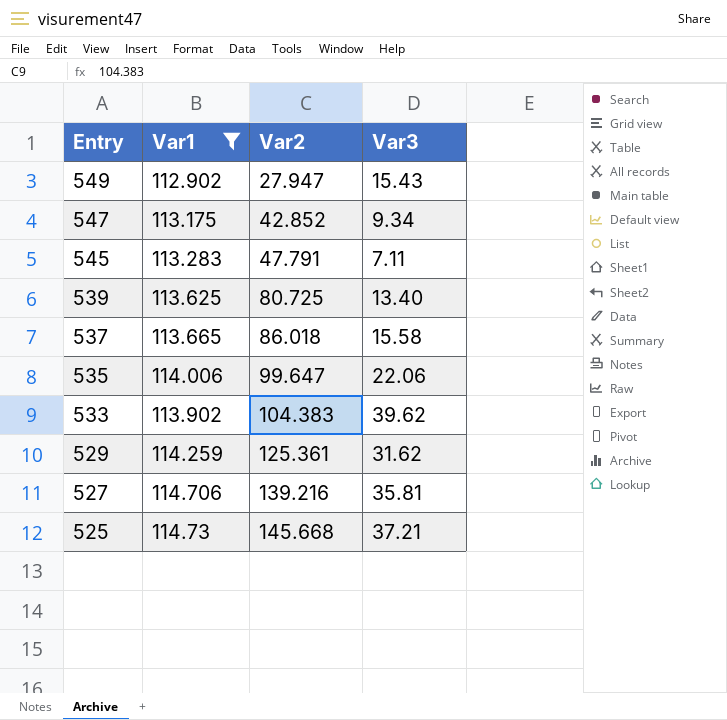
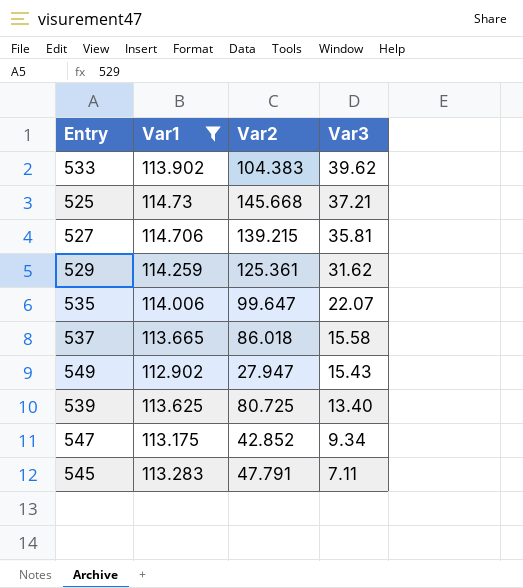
row order: Entry descending -> Var3 descending
527 | Var2: 139.216 -> 139.215
535 | Var3: 22.06 -> 22.07

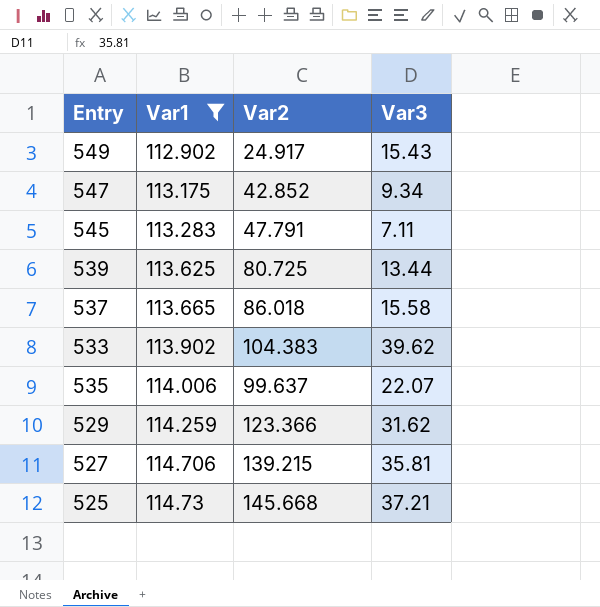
row order: Var3 descending -> Var1 ascending
549 | Var2: 27.947 -> 24.917
539 | Var3: 13.40 -> 13.44
535 | Var2: 99.647 -> 99.637
529 | Var2: 125.361 -> 123.366

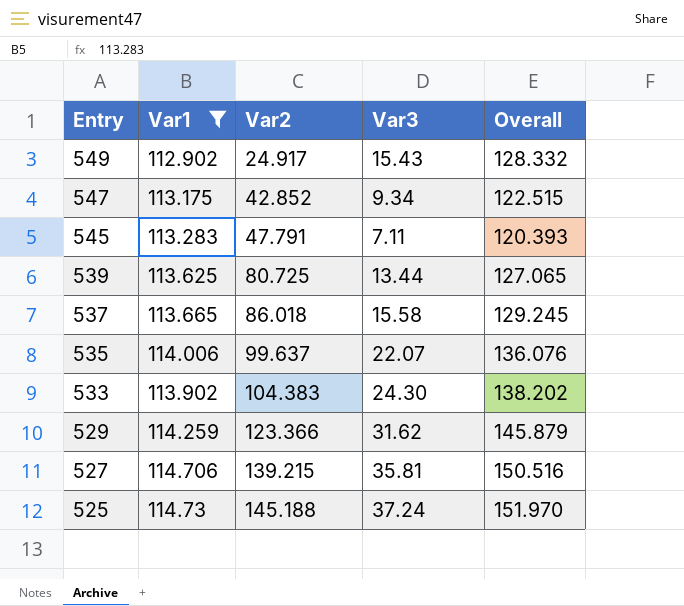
row order: Var1 ascending -> Entry descending
column Overall | formula: none -> [Var1] + [Var3]
533 | Var3: 39.62 -> 24.30
525 | Var2: 145.668 -> 145.188
525 | Var3: 37.21 -> 37.24

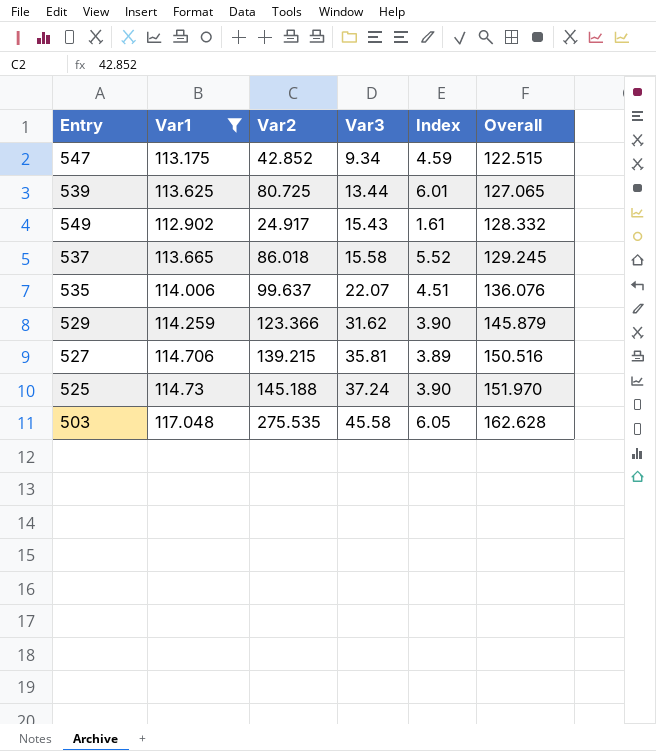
row order: Entry descending -> Var3 ascending
column Index | formula: none -> [Var2] / [Var3]
row 545: 113.283 | 47.791 | 7.11 | 120.393 -> none
row 533: 113.902 | 104.383 | 24.30 | 138.202 -> none
row 503: none -> 117.048 | 275.535 | 45.58 | 6.05 | 162.628

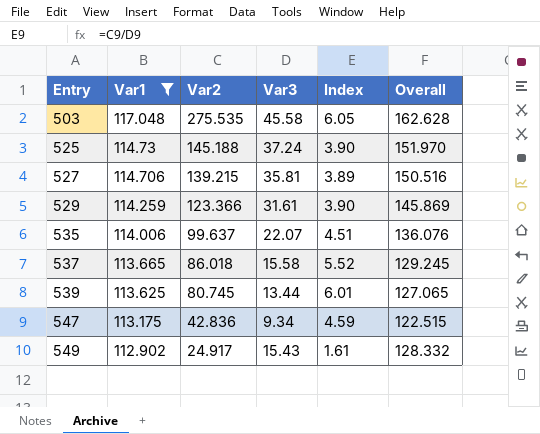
row order: Var3 ascending -> Entry ascending
529 | Var3: 31.62 -> 31.61
529 | Overall: 145.879 -> 145.869
539 | Var2: 80.725 -> 80.745
547 | Var2: 42.852 -> 42.836

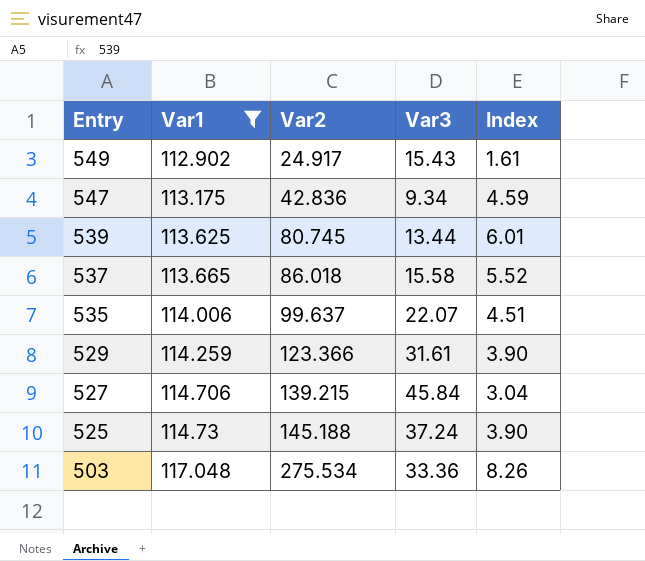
row order: Entry ascending -> Entry descending
column Overall | formula: [Var1] + [Var3] -> none
527 | Var3: 35.81 -> 45.84
527 | Index: 3.89 -> 3.04
503 | Var2: 275.535 -> 275.534
503 | Var3: 45.58 -> 33.36
503 | Index: 6.05 -> 8.26

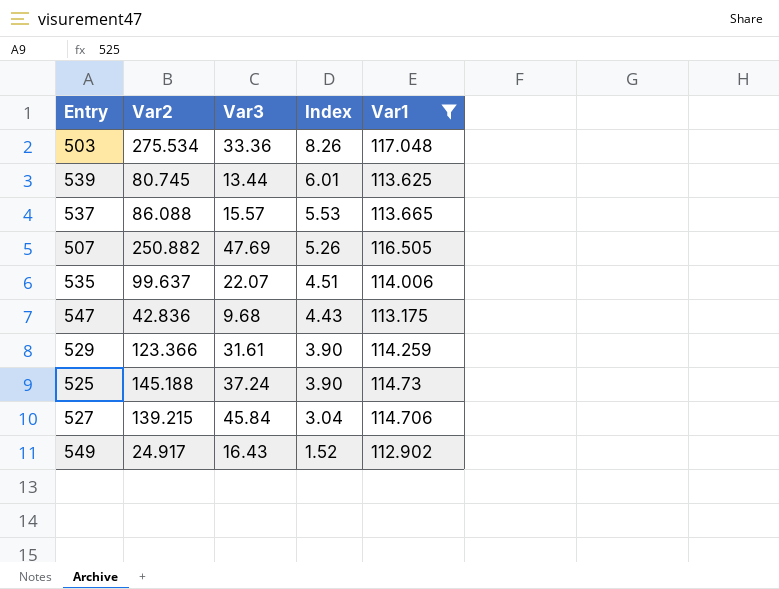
row order: Entry descending -> Index descending
column Var1 | position: 2 -> 5
537 | Var2: 86.018 -> 86.088
537 | Var3: 15.58 -> 15.57
537 | Index: 5.52 -> 5.53
row 507: none -> 250.882 | 47.69 | 5.26 | 116.505
547 | Var3: 9.34 -> 9.68
547 | Index: 4.59 -> 4.43
549 | Var3: 15.43 -> 16.43
549 | Index: 1.61 -> 1.52

